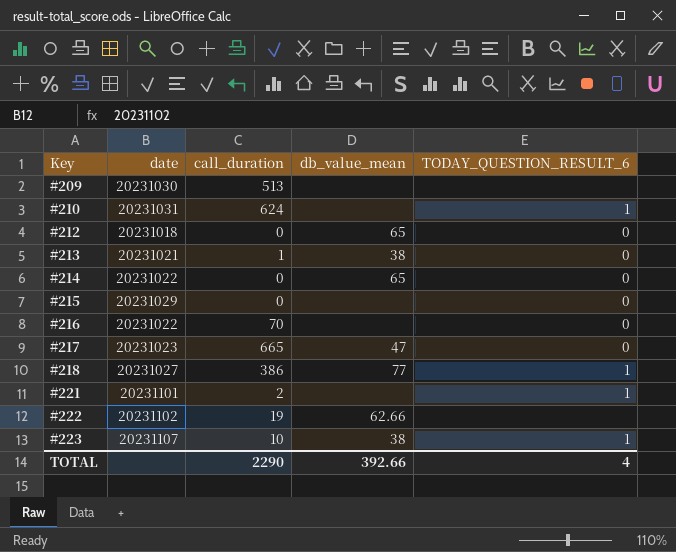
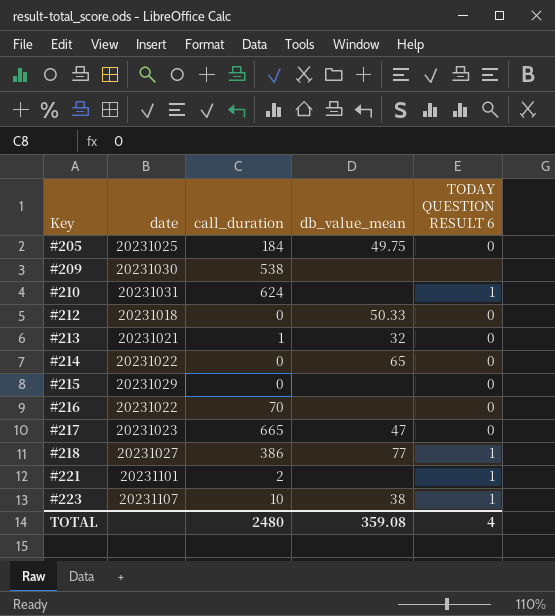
column name: TODAY_QUESTION_RESULT_6 -> TODAY QUESTION RESULT 6
row #222: 20231102 | 19 | 62.66 | none -> none
row #205: none -> 20231025 | 184 | 49.75 | 0
#209 | call_duration: 513 -> 538
#212 | db_value_mean: 65 -> 50.33
#213 | db_value_mean: 38 -> 32
TOTAL | call_duration: 2290 -> 2480
TOTAL | db_value_mean: 392.66 -> 359.08

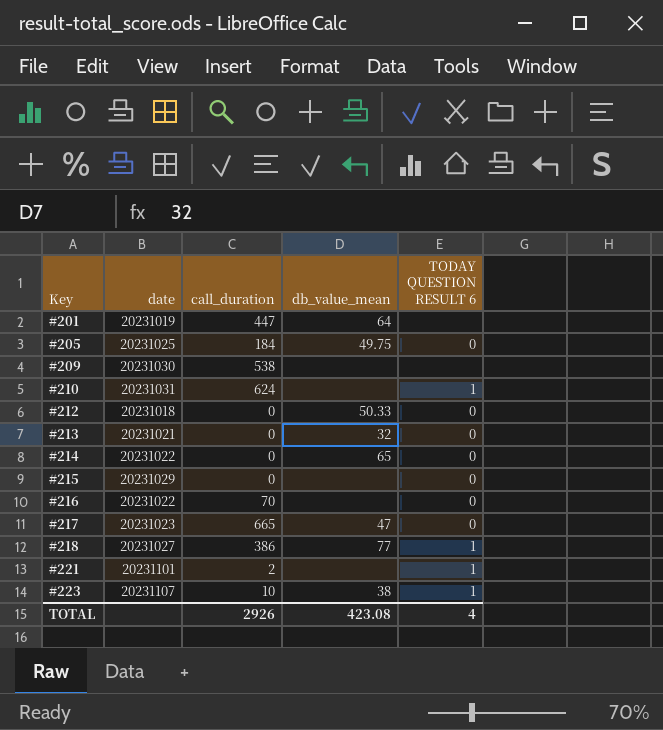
row #201: none -> 20231019 | 447 | 64 | none
#213 | call_duration: 1 -> 0
TOTAL | call_duration: 2480 -> 2926
TOTAL | db_value_mean: 359.08 -> 423.08

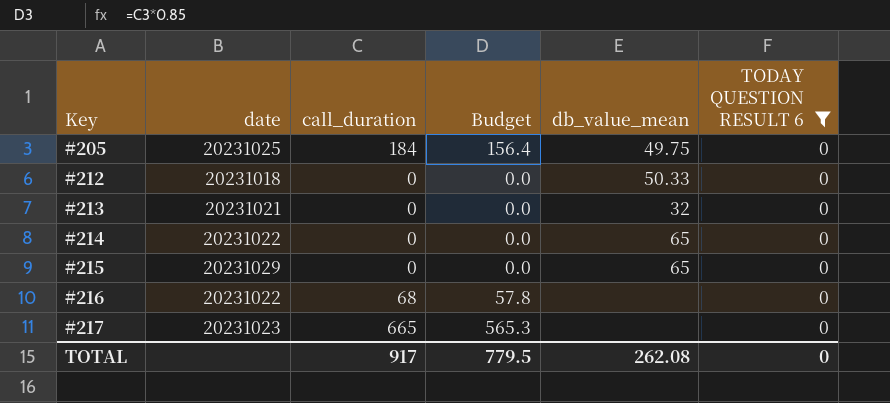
filter: none -> TODAY QUESTION RESULT 6 = 0
column Budget | formula: none -> [call_duration] * 0.85
#215 | db_value_mean: none -> 65
#216 | call_duration: 70 -> 68
#217 | db_value_mean: 47 -> none
TOTAL | call_duration: 2926 -> 917
TOTAL | db_value_mean: 423.08 -> 262.08
TOTAL | TODAY QUESTION RESULT 6: 4 -> 0

